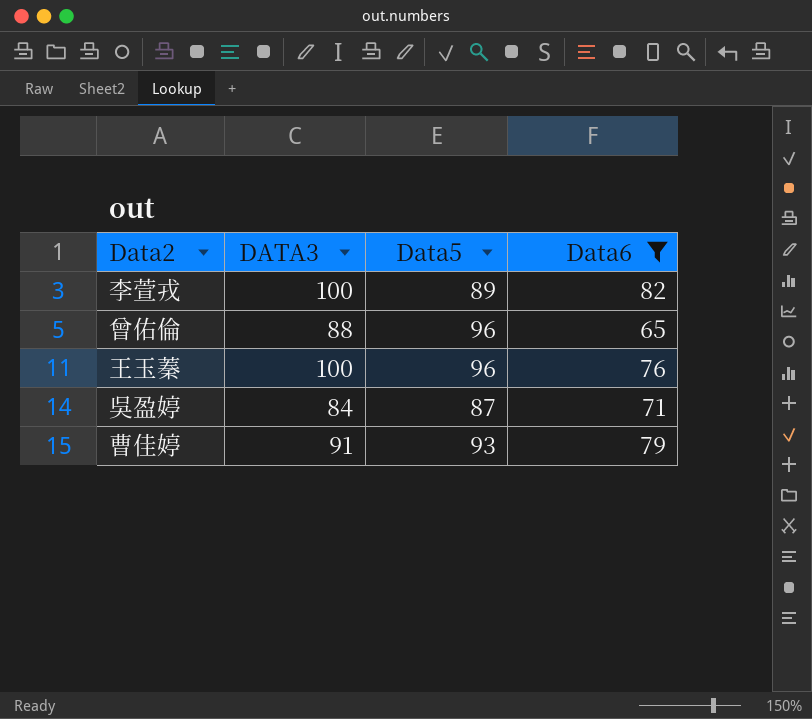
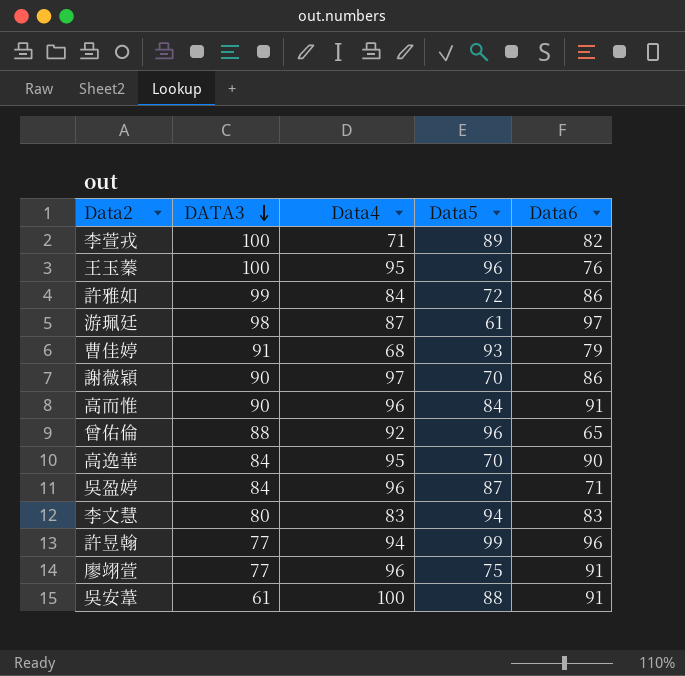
filter: Data6 <= 82 -> none
row order: none -> DATA3 descending
column Data4 | position: none -> 3

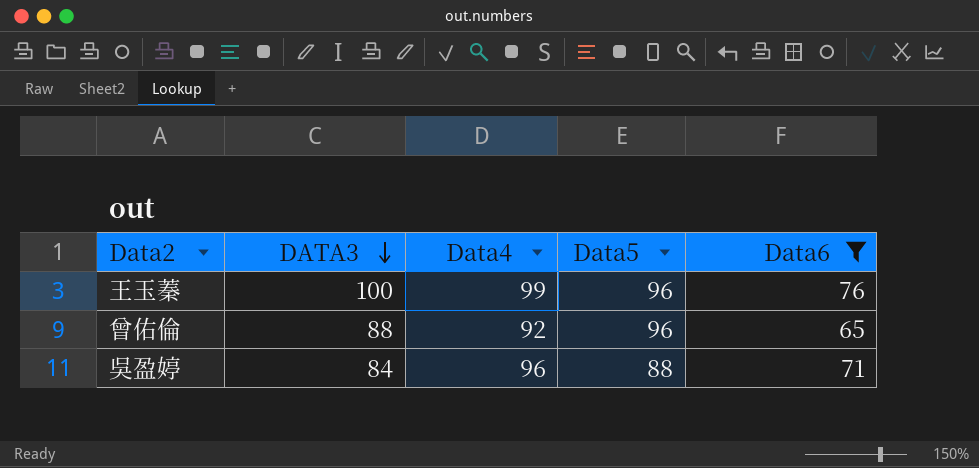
filter: none -> Data6 <= 76
王玉蓁 | Data4: 95 -> 99
吳盈婷 | Data5: 87 -> 88

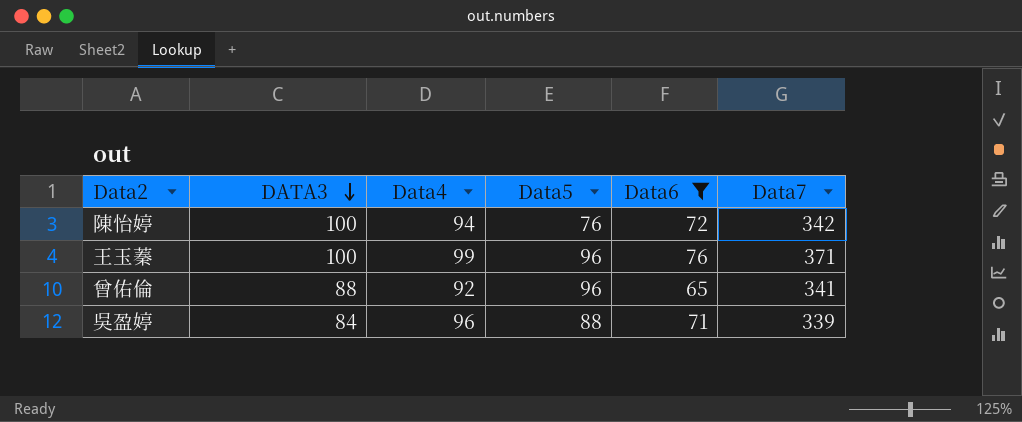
column Data7 | formula: none -> [DATA3] + [Data4] + [Data5] + [Data6]
row 陳怡婷: none -> 100 | 94 | 76 | 72 | 342

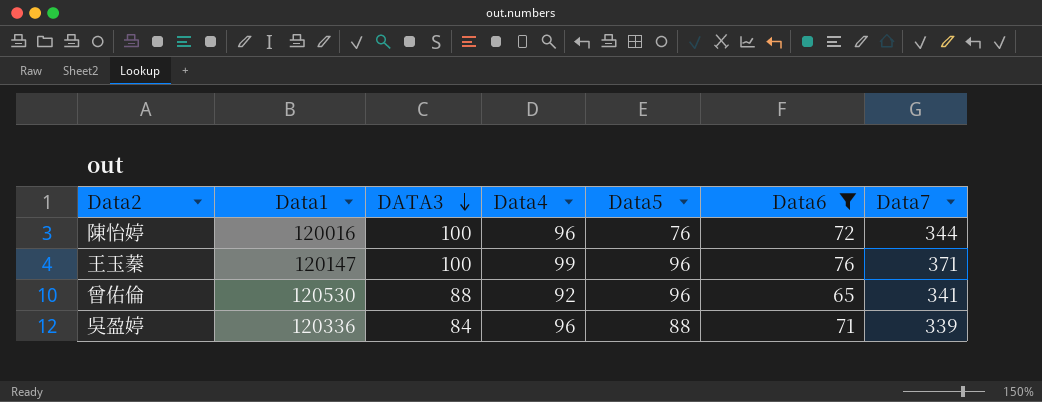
column Data1 | position: none -> 2
陳怡婷 | Data4: 94 -> 96
陳怡婷 | Data7: 342 -> 344

